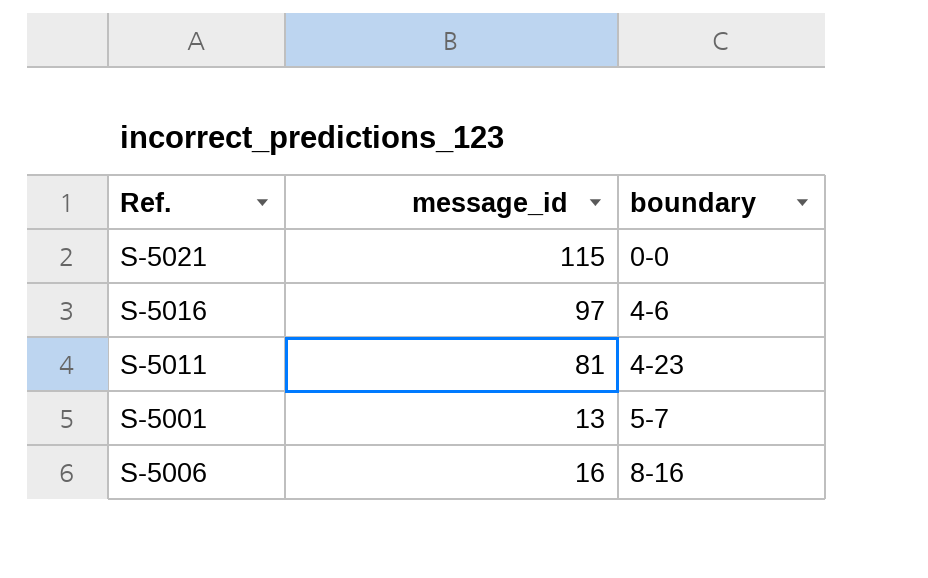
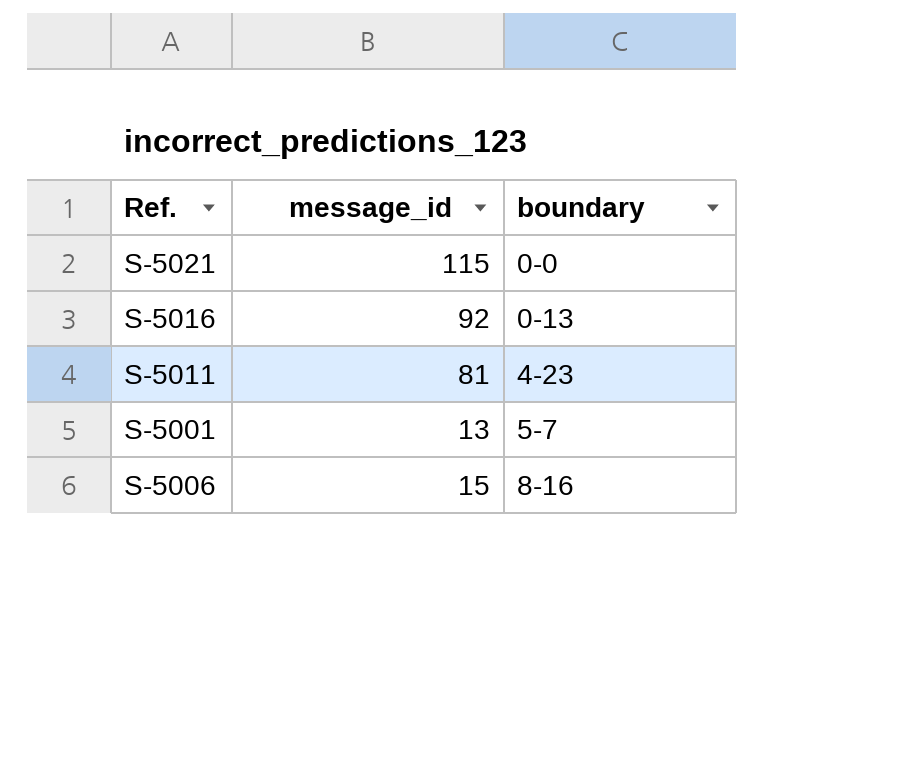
S-5016 | message_id: 97 -> 92
S-5016 | boundary: 4-6 -> 0-13
S-5006 | message_id: 16 -> 15

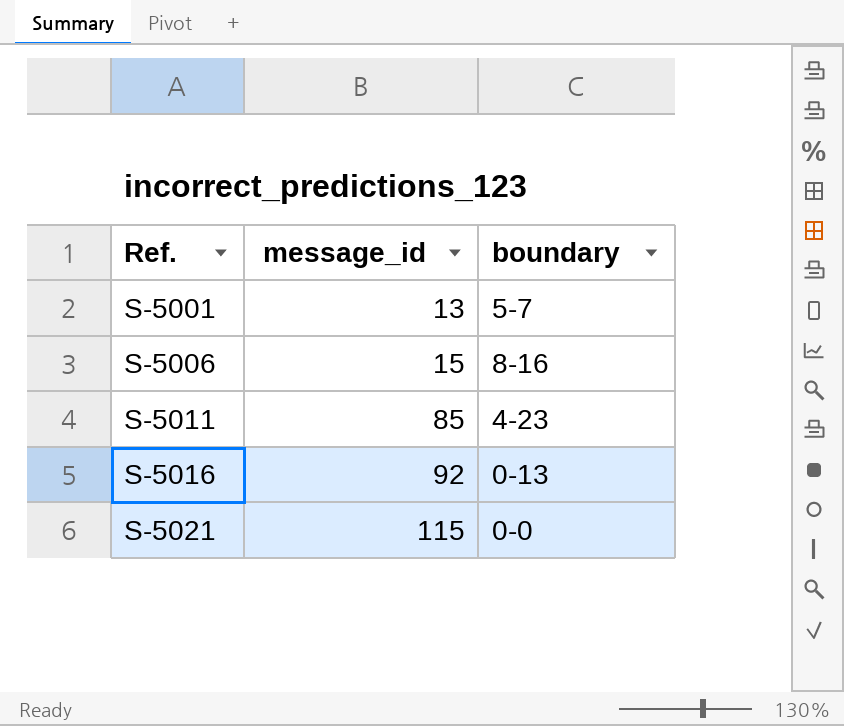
row order: boundary ascending -> Ref. ascending
S-5011 | message_id: 81 -> 85

